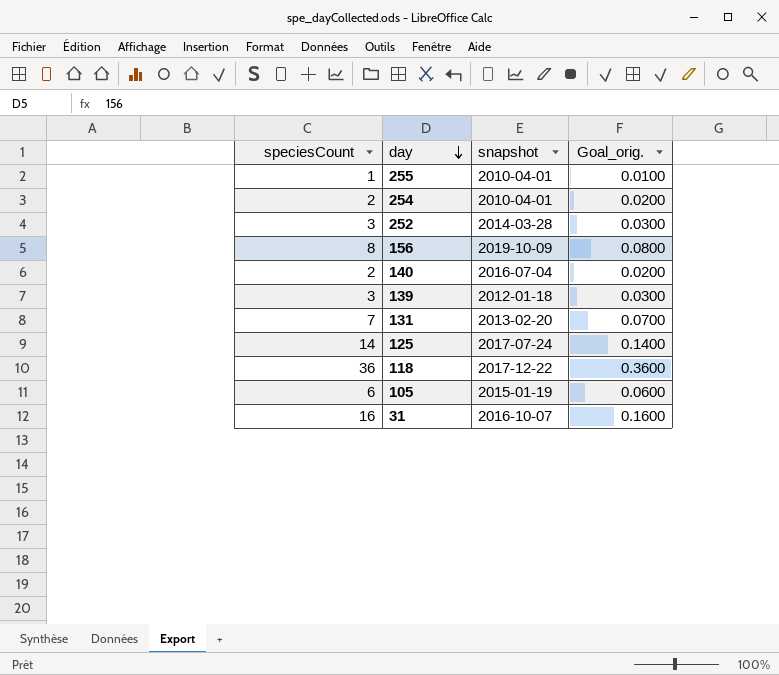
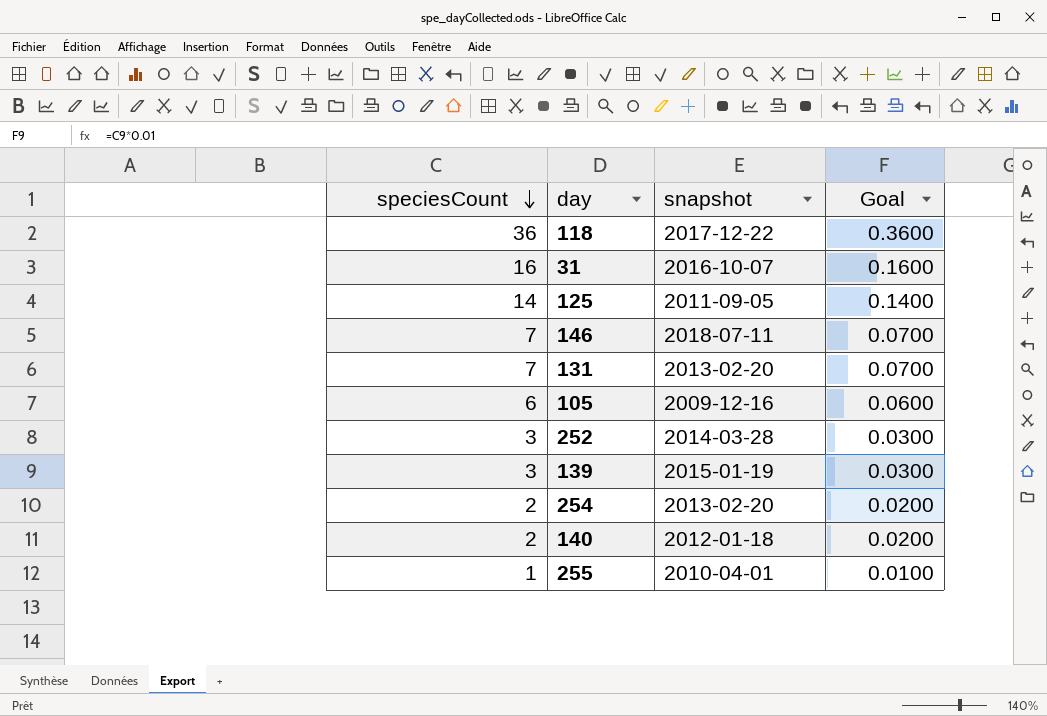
row order: day descending -> speciesCount descending
column name: Goal_orig. -> Goal
row 156: 8 | 2019-10-09 | 0.0800 -> none
125 | snapshot: 2017-07-24 -> 2011-09-05
row 146: none -> 7 | 2018-07-11 | 0.0700
105 | snapshot: 2015-01-19 -> 2009-12-16
139 | snapshot: 2012-01-18 -> 2015-01-19
254 | snapshot: 2010-04-01 -> 2013-02-20
140 | snapshot: 2016-07-04 -> 2012-01-18

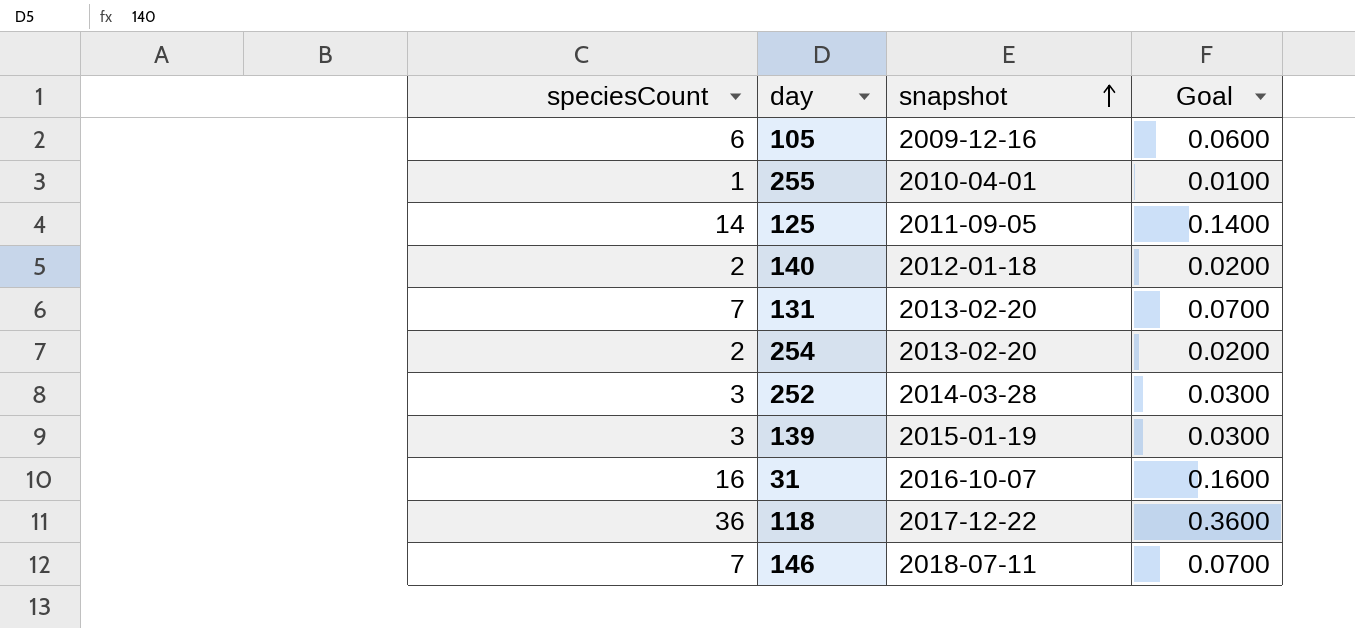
row order: speciesCount descending -> snapshot ascending

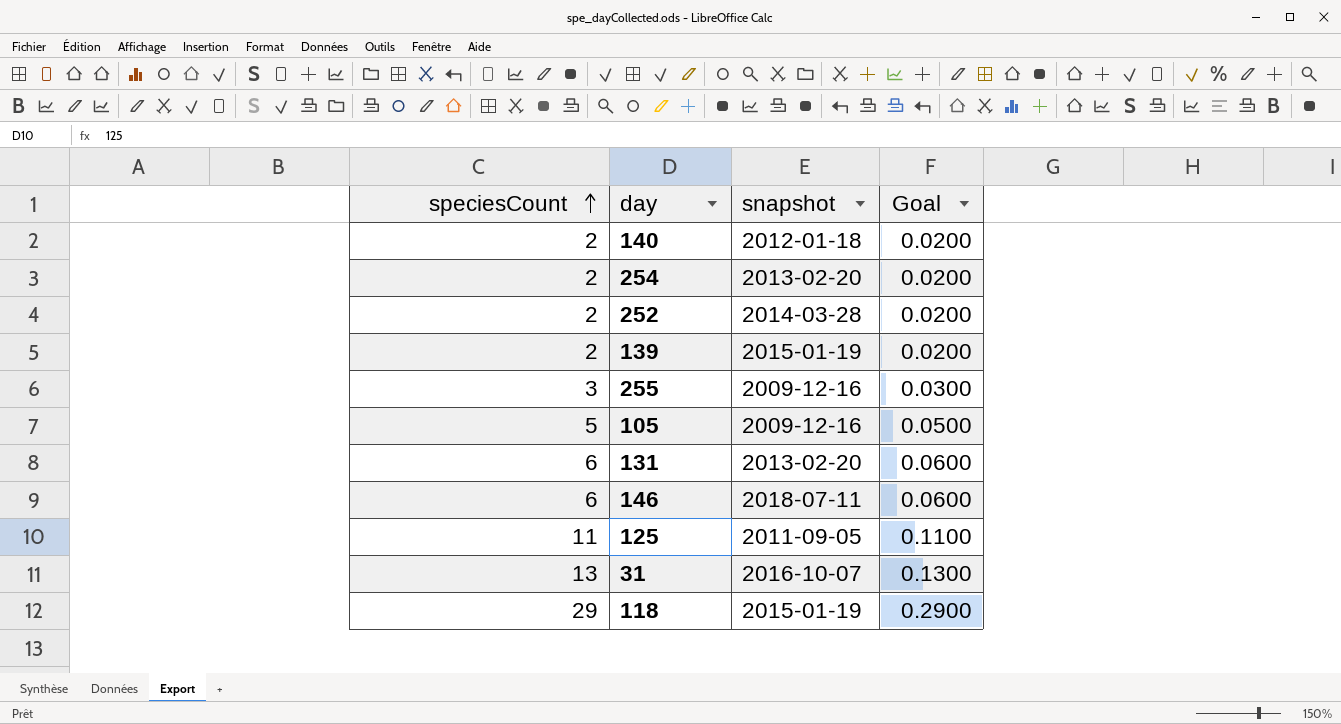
row order: snapshot ascending -> speciesCount ascending
252 | speciesCount: 3 -> 2
252 | Goal: 0.0300 -> 0.0200
139 | speciesCount: 3 -> 2
139 | Goal: 0.0300 -> 0.0200
255 | speciesCount: 1 -> 3
255 | snapshot: 2010-04-01 -> 2009-12-16
255 | Goal: 0.0100 -> 0.0300
105 | speciesCount: 6 -> 5
105 | Goal: 0.0600 -> 0.0500
131 | speciesCount: 7 -> 6
131 | Goal: 0.0700 -> 0.0600
146 | speciesCount: 7 -> 6
146 | Goal: 0.0700 -> 0.0600
125 | speciesCount: 14 -> 11
125 | Goal: 0.1400 -> 0.1100
31 | speciesCount: 16 -> 13
31 | Goal: 0.1600 -> 0.1300
118 | speciesCount: 36 -> 29
118 | snapshot: 2017-12-22 -> 2015-01-19
118 | Goal: 0.3600 -> 0.2900

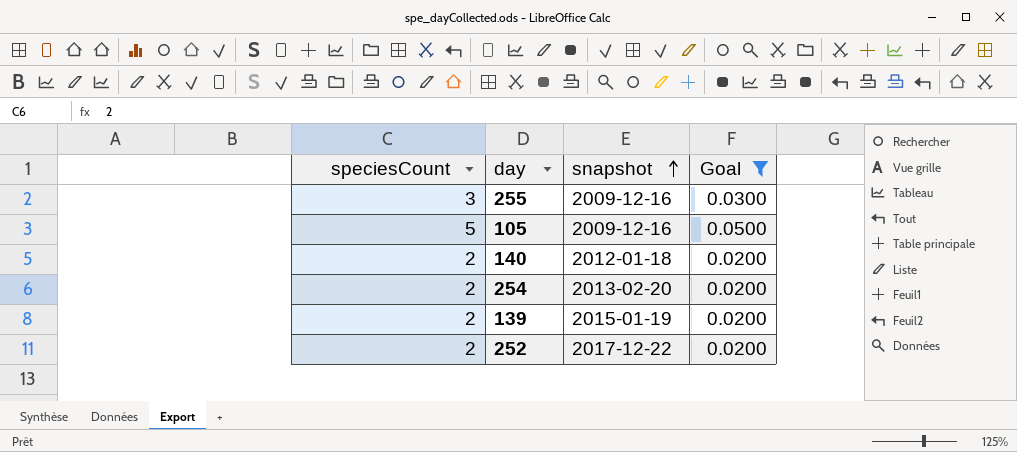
filter: none -> Goal <= 0.0500
row order: speciesCount ascending -> snapshot ascending
252 | snapshot: 2014-03-28 -> 2017-12-22

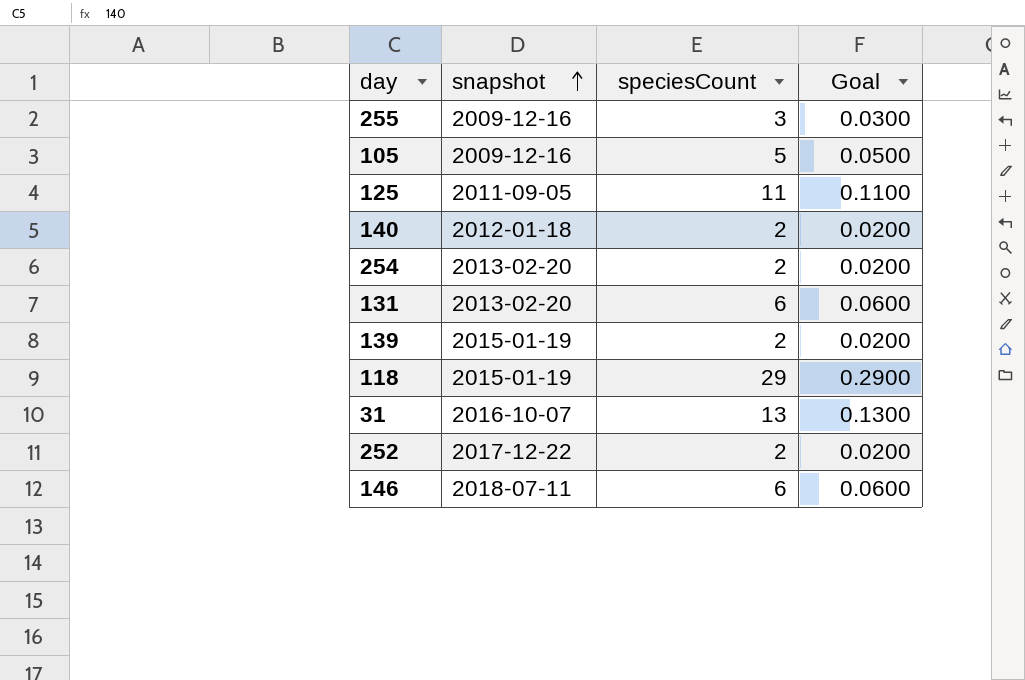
filter: Goal <= 0.0500 -> none
column speciesCount | position: 1 -> 3

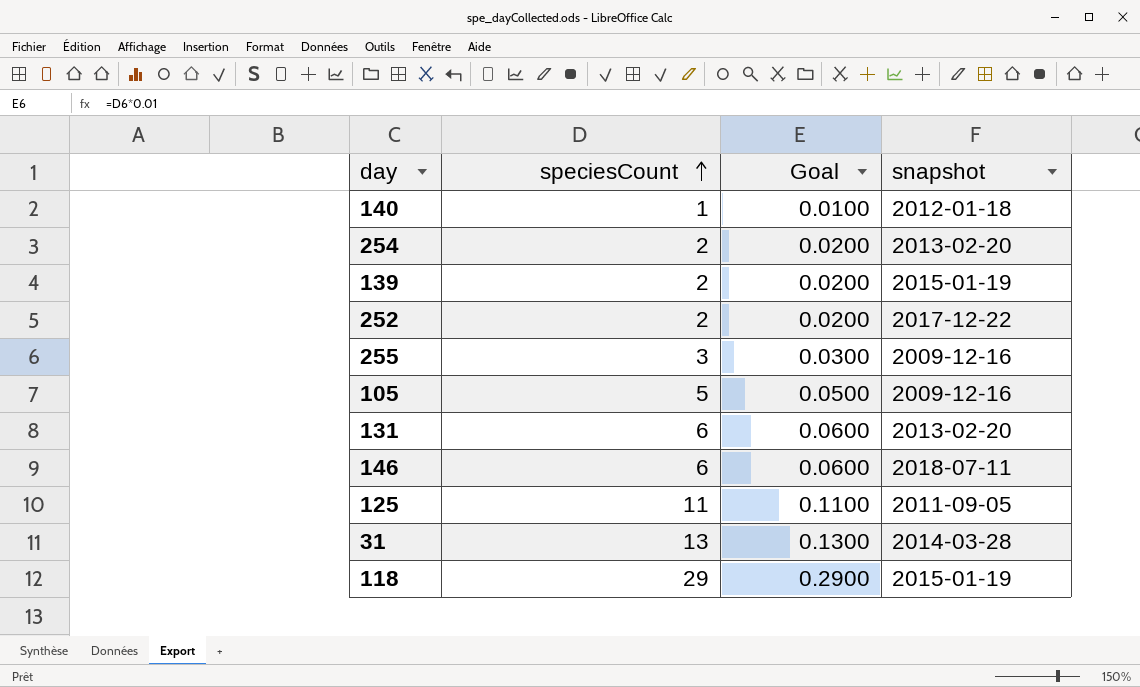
row order: snapshot ascending -> speciesCount ascending
column snapshot | position: 2 -> 4
140 | speciesCount: 2 -> 1
140 | Goal: 0.0200 -> 0.0100
31 | snapshot: 2016-10-07 -> 2014-03-28

